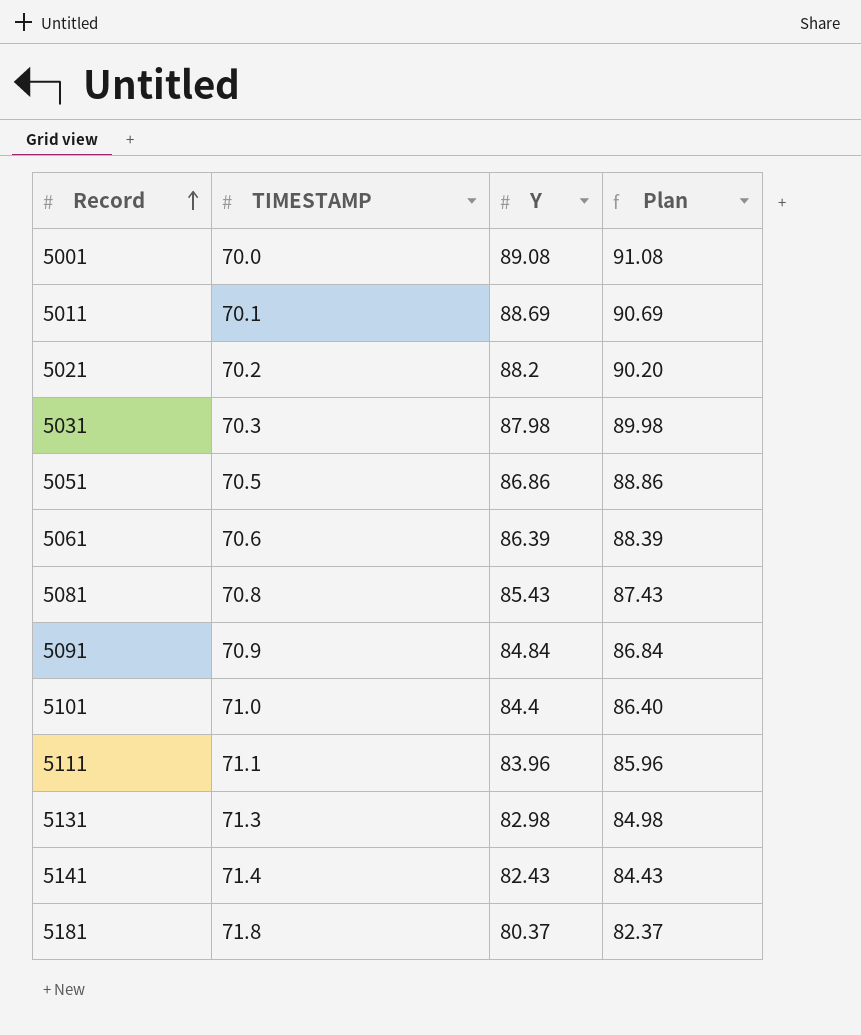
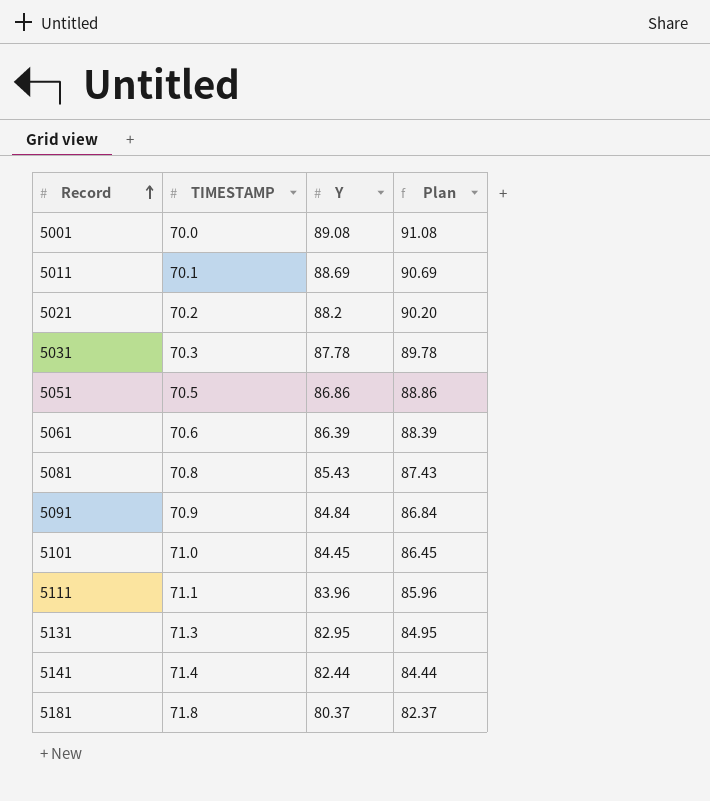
5031 | Y: 87.98 -> 87.78
5031 | Plan: 89.98 -> 89.78
5101 | Y: 84.4 -> 84.45
5101 | Plan: 86.40 -> 86.45
5131 | Y: 82.98 -> 82.95
5131 | Plan: 84.98 -> 84.95
5141 | Y: 82.43 -> 82.44
5141 | Plan: 84.43 -> 84.44

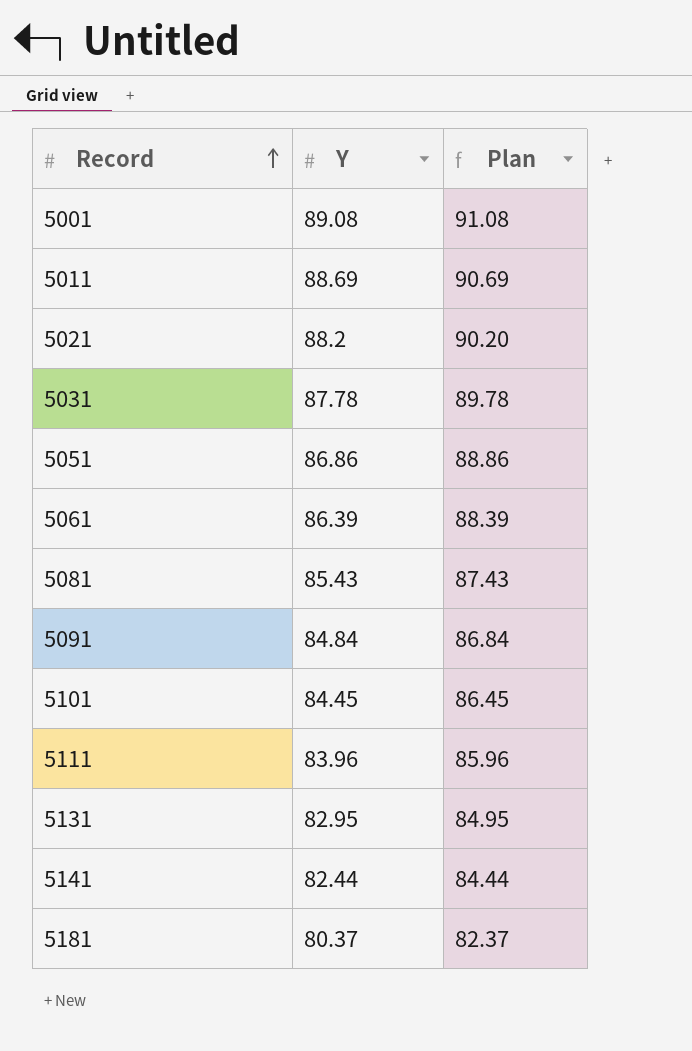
column TIMESTAMP | position: 2 -> none

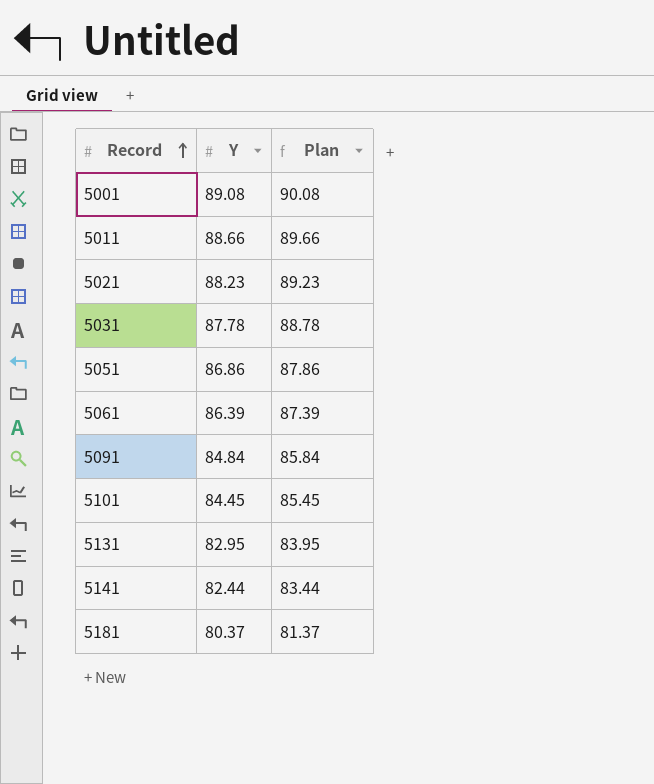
column Plan | formula: [Y] + 2 -> [Y] + 1
row 5081: 85.43 | 87.43 -> none
row 5111: 83.96 | 85.96 -> none
5011 | Y: 88.69 -> 88.66
5021 | Y: 88.2 -> 88.23

